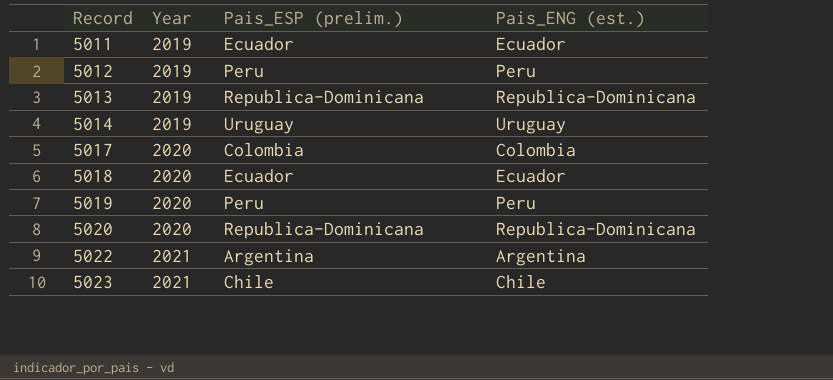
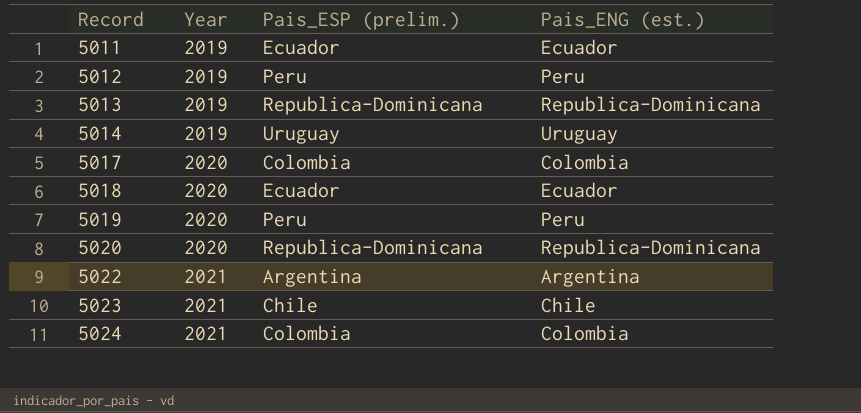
row 5024: none -> 2021 | Colombia | Colombia

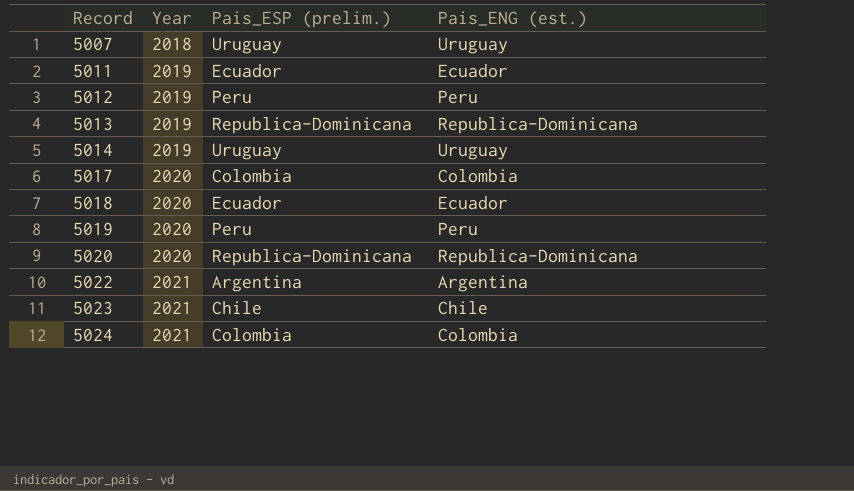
row 5007: none -> 2018 | Uruguay | Uruguay

